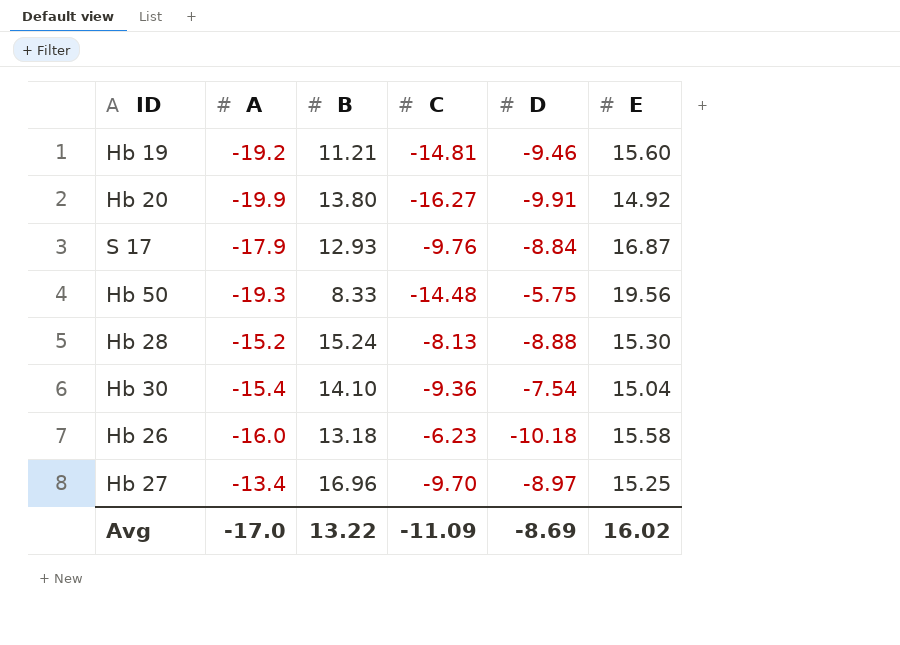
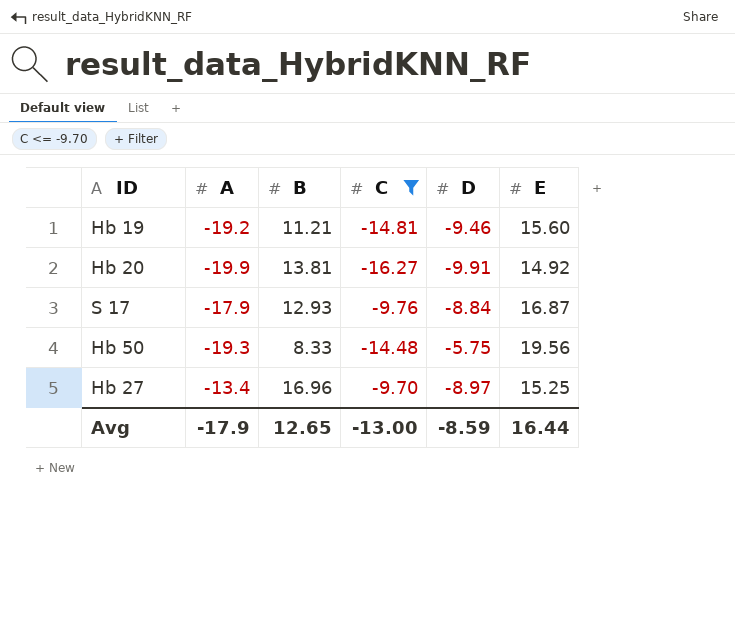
filter: none -> C <= -9.70
Hb 20 | B: 13.80 -> 13.81
Avg | A: -17.0 -> -17.9
Avg | B: 13.22 -> 12.65
Avg | C: -11.09 -> -13.00
Avg | D: -8.69 -> -8.59
Avg | E: 16.02 -> 16.44

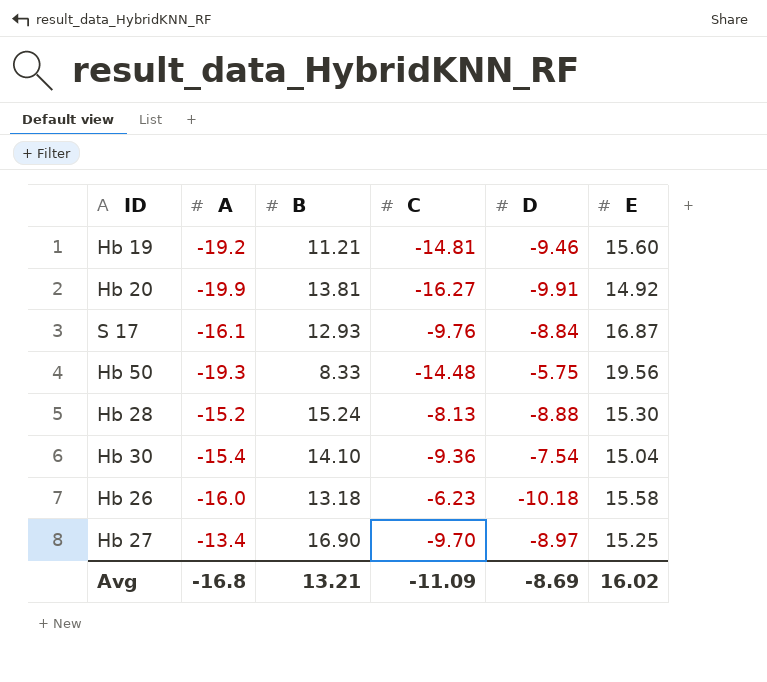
filter: C <= -9.70 -> none
S 17 | A: -17.9 -> -16.1
Hb 27 | B: 16.96 -> 16.90
Avg | A: -17.9 -> -16.8
Avg | B: 12.65 -> 13.21
Avg | C: -13.00 -> -11.09
Avg | D: -8.59 -> -8.69
Avg | E: 16.44 -> 16.02

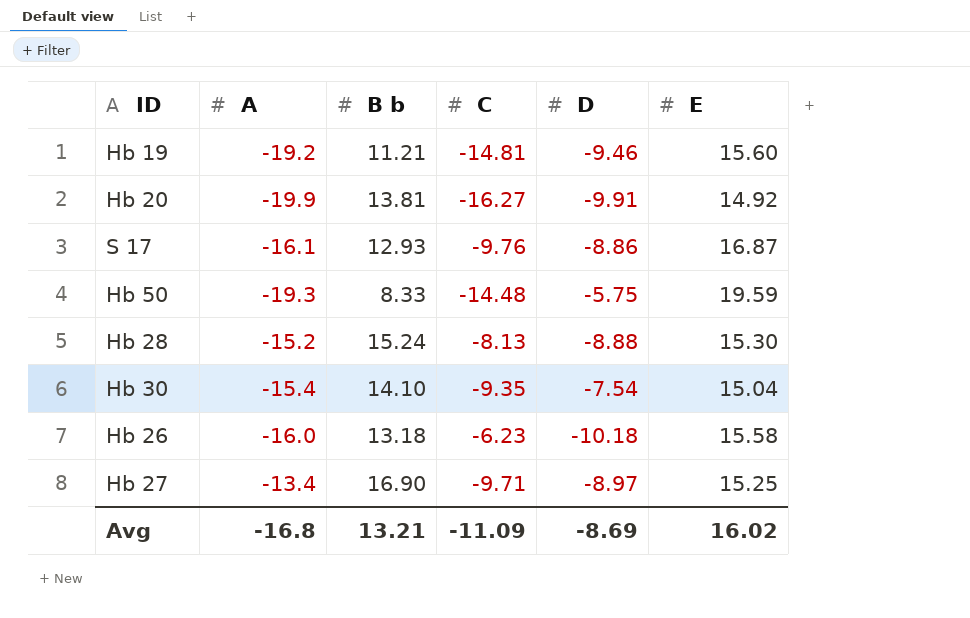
column name: B -> B b
S 17 | D: -8.84 -> -8.86
Hb 50 | E: 19.56 -> 19.59
Hb 30 | C: -9.36 -> -9.35
Hb 27 | C: -9.70 -> -9.71

